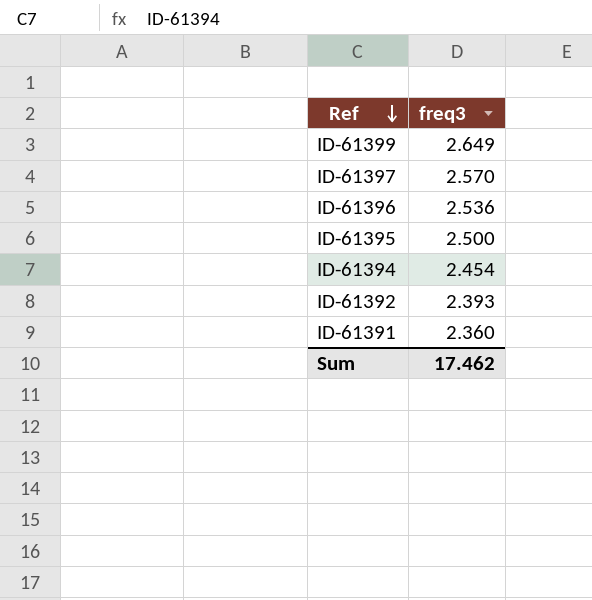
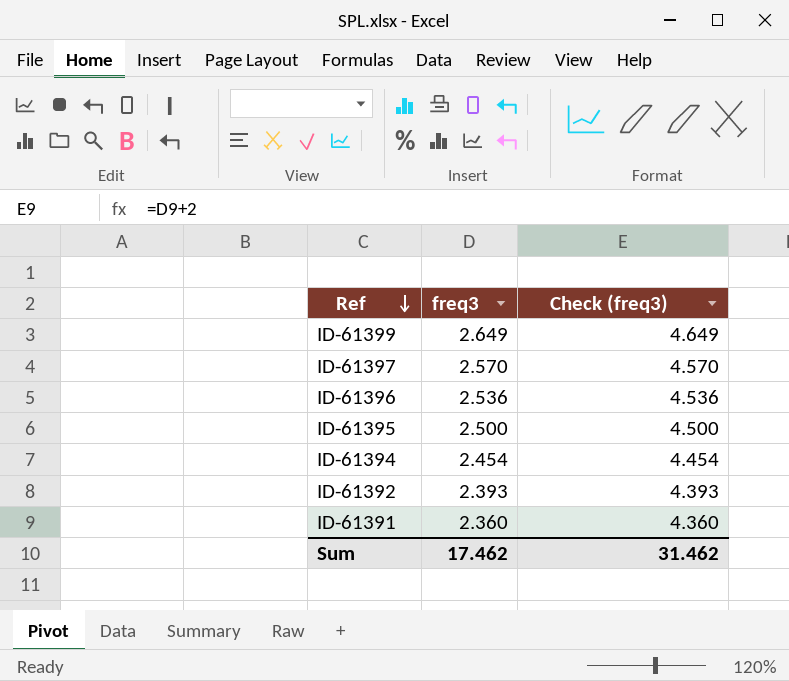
column Check (freq3) | formula: none -> [freq3] + 2

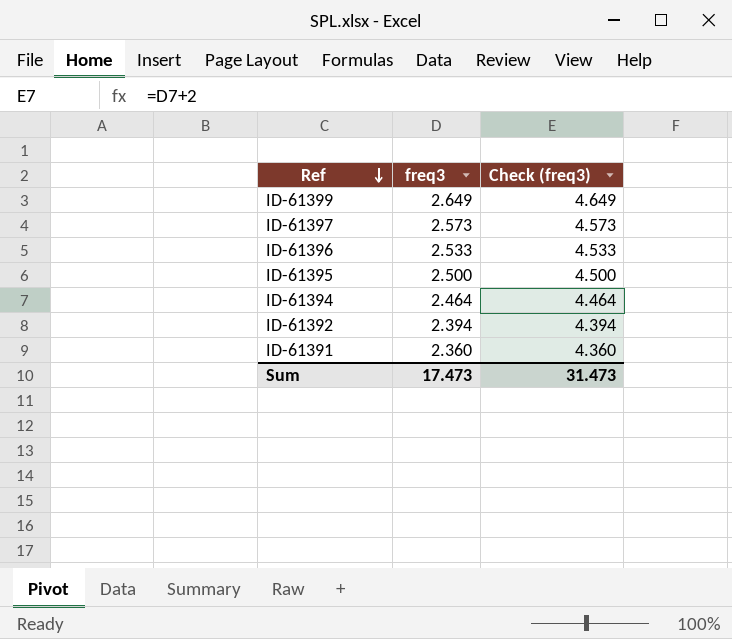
ID-61397 | freq3: 2.570 -> 2.573
ID-61397 | Check (freq3): 4.570 -> 4.573
ID-61396 | freq3: 2.536 -> 2.533
ID-61396 | Check (freq3): 4.536 -> 4.533
ID-61394 | freq3: 2.454 -> 2.464
ID-61394 | Check (freq3): 4.454 -> 4.464
ID-61392 | freq3: 2.393 -> 2.394
ID-61392 | Check (freq3): 4.393 -> 4.394
Sum | freq3: 17.462 -> 17.473
Sum | Check (freq3): 31.462 -> 31.473

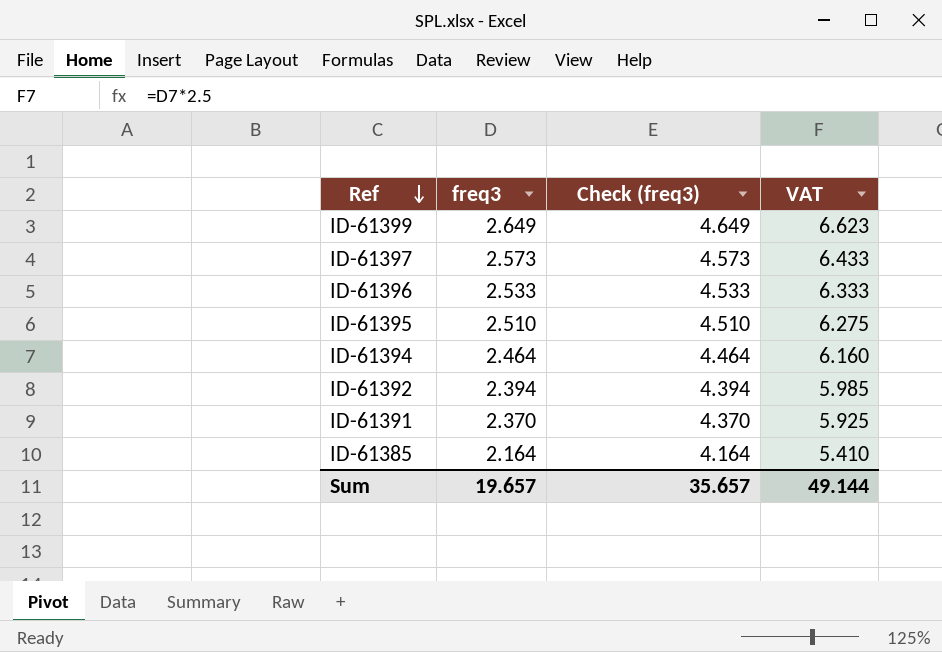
column VAT | formula: none -> [freq3] * 2.5
ID-61395 | freq3: 2.500 -> 2.510
ID-61395 | Check (freq3): 4.500 -> 4.510
ID-61391 | freq3: 2.360 -> 2.370
ID-61391 | Check (freq3): 4.360 -> 4.370
row ID-61385: none -> 2.164 | 4.164 | 5.410
Sum | freq3: 17.473 -> 19.657
Sum | Check (freq3): 31.473 -> 35.657

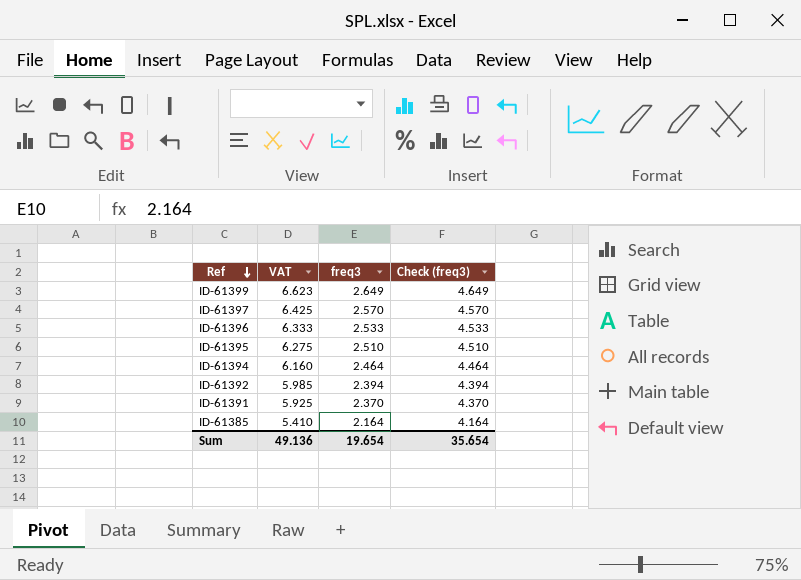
column VAT | position: 4 -> 2
ID-61397 | VAT: 6.433 -> 6.425
ID-61397 | freq3: 2.573 -> 2.570
ID-61397 | Check (freq3): 4.573 -> 4.570
Sum | VAT: 49.144 -> 49.136
Sum | freq3: 19.657 -> 19.654
Sum | Check (freq3): 35.657 -> 35.654

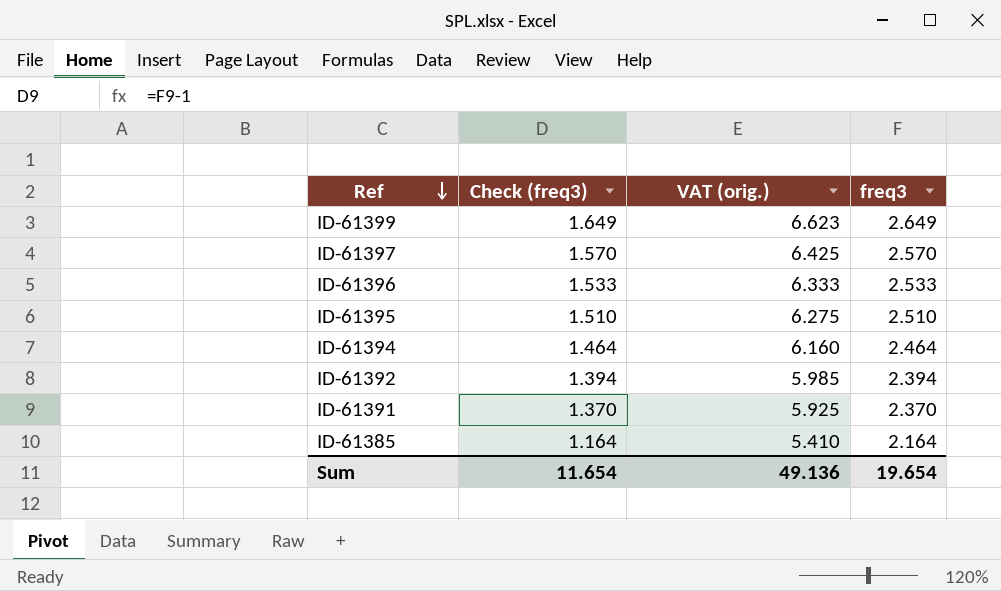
column Check (freq3) | formula: [freq3] + 2 -> [freq3] - 1
column Check (freq3) | position: 4 -> 2
column name: VAT -> VAT (orig.)
Sum | Check (freq3): 35.654 -> 11.654

